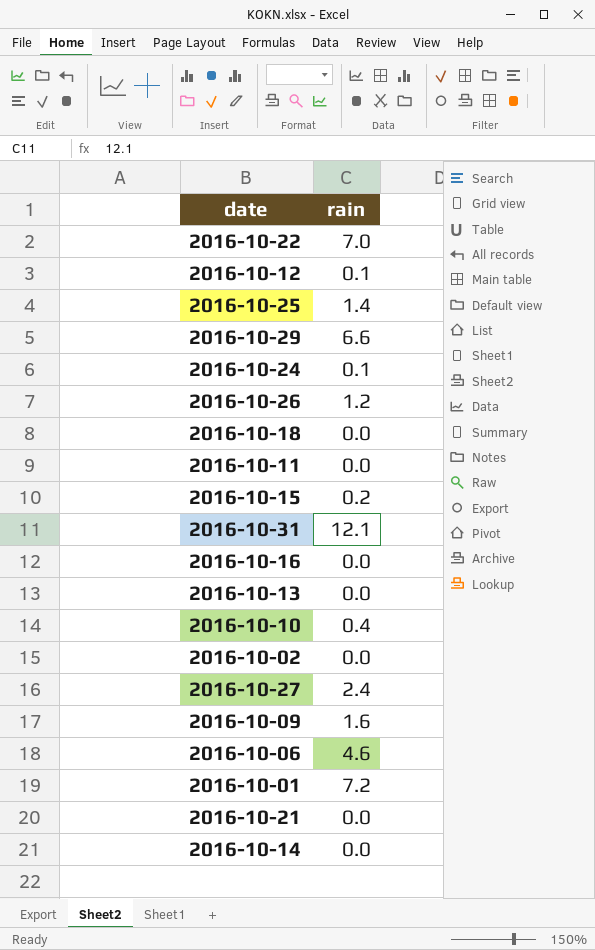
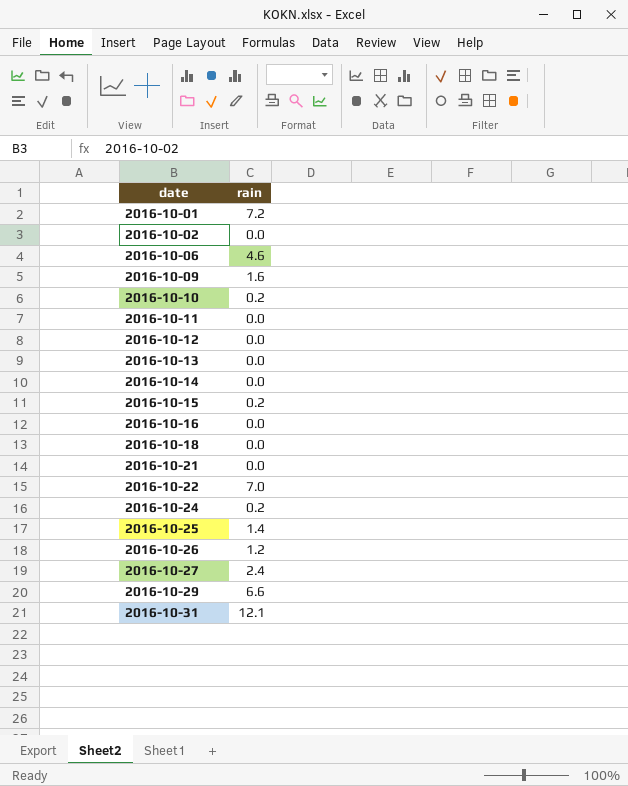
row order: none -> date ascending
2016-10-10 | rain: 0.4 -> 0.2
2016-10-12 | rain: 0.1 -> 0.0
2016-10-24 | rain: 0.1 -> 0.2

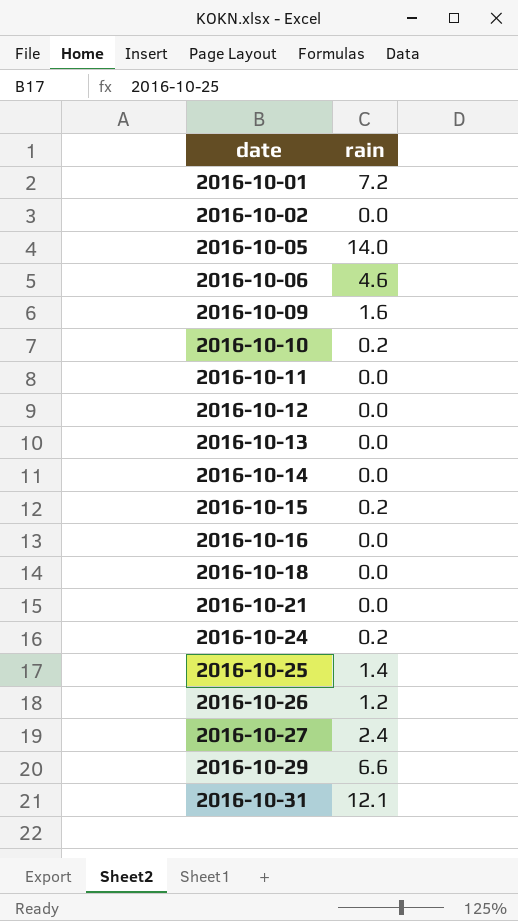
row 2016-10-22: 7.0 -> none
row 2016-10-05: none -> 14.0

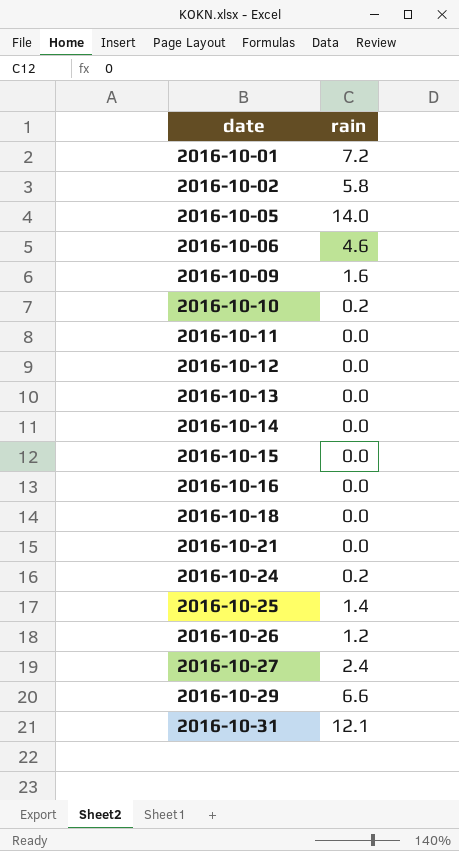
2016-10-02 | rain: 0.0 -> 5.8
2016-10-15 | rain: 0.2 -> 0.0

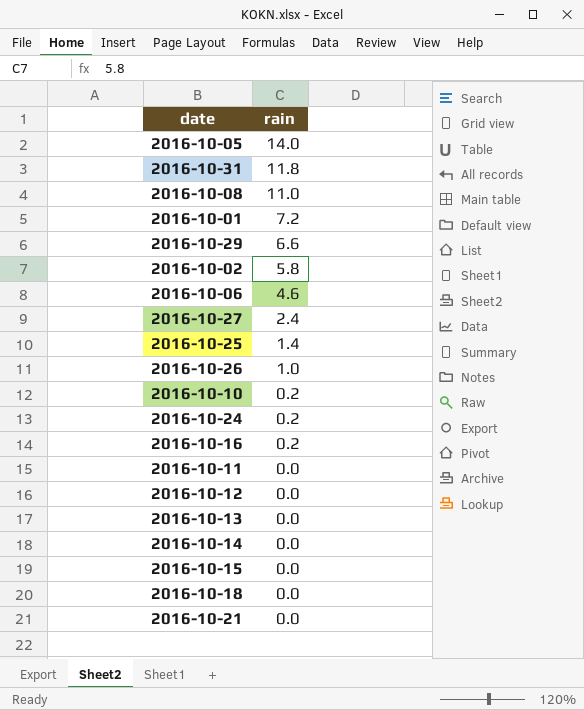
row order: date ascending -> rain descending
row 2016-10-09: 1.6 -> none
2016-10-31 | rain: 12.1 -> 11.8
row 2016-10-08: none -> 11.0
2016-10-26 | rain: 1.2 -> 1.0
2016-10-16 | rain: 0.0 -> 0.2

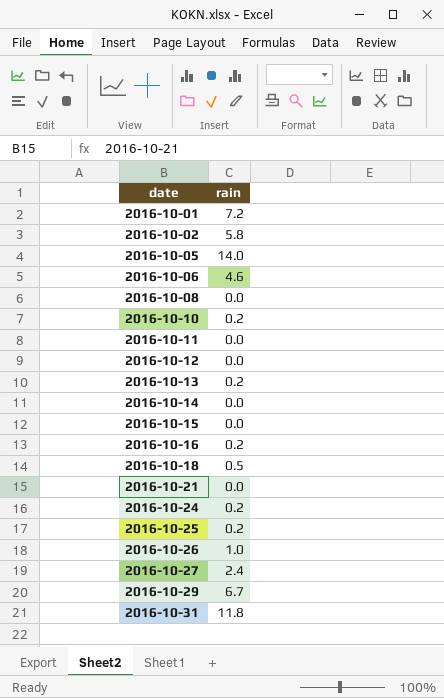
row order: rain descending -> date ascending
2016-10-08 | rain: 11.0 -> 0.0
2016-10-13 | rain: 0.0 -> 0.2
2016-10-18 | rain: 0.0 -> 0.5
2016-10-25 | rain: 1.4 -> 0.2
2016-10-29 | rain: 6.6 -> 6.7

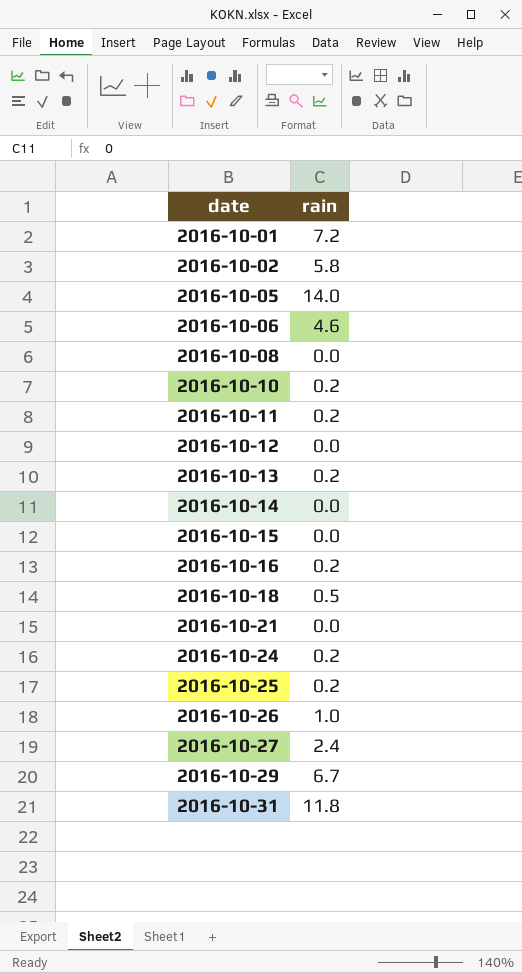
2016-10-11 | rain: 0.0 -> 0.2

